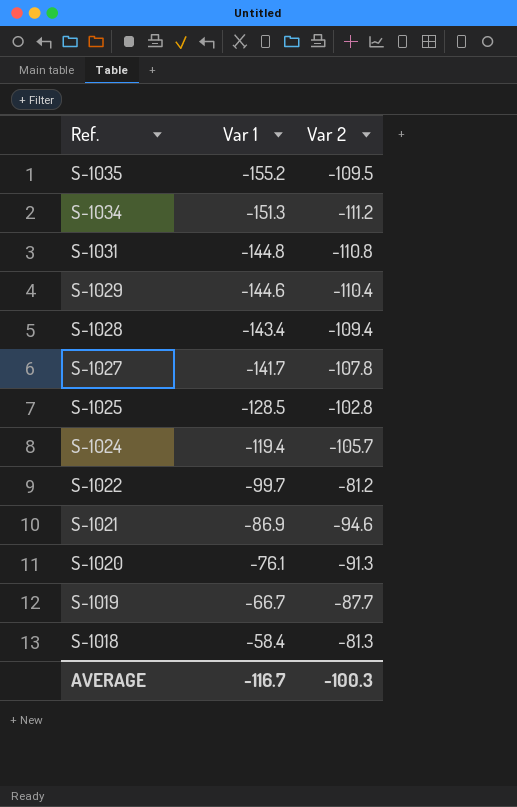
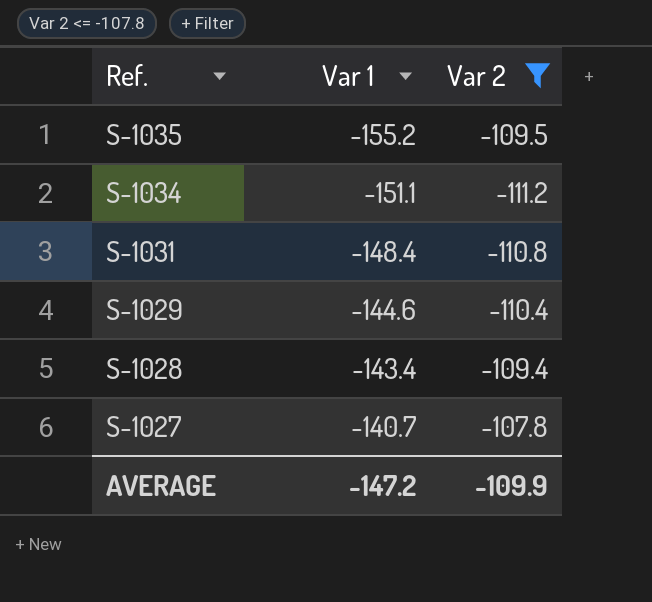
filter: none -> Var 2 <= -107.8
S-1034 | Var 1: -151.3 -> -151.1
S-1031 | Var 1: -144.8 -> -148.4
S-1027 | Var 1: -141.7 -> -140.7
AVERAGE | Var 1: -116.7 -> -147.2
AVERAGE | Var 2: -100.3 -> -109.9

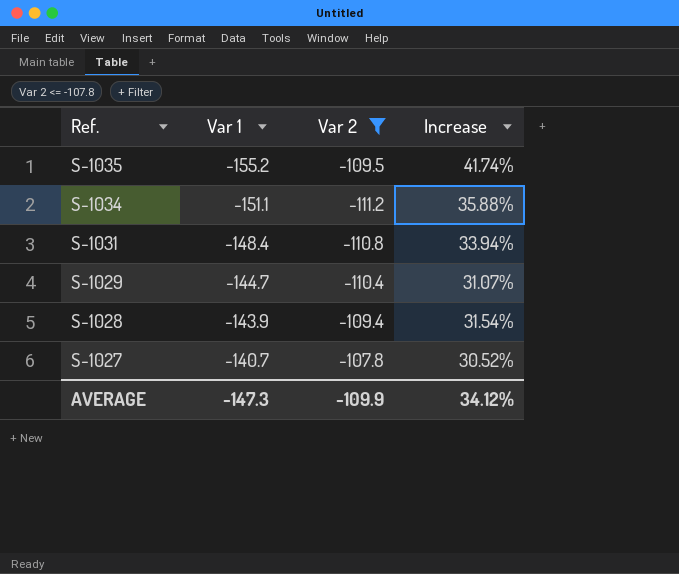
column Increase | formula: none -> ([Var 1] - [Var 2]) / [Var 2]
S-1029 | Var 1: -144.6 -> -144.7
S-1028 | Var 1: -143.4 -> -143.9
AVERAGE | Var 1: -147.2 -> -147.3

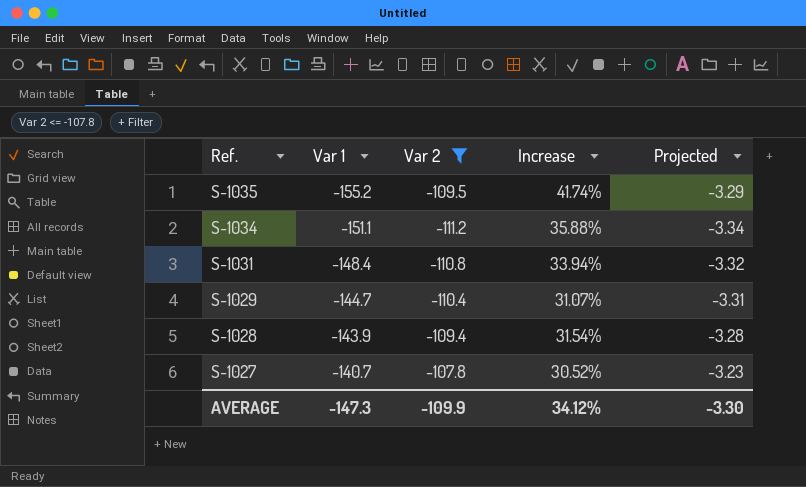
column Projected | formula: none -> [Var 2] * 0.03

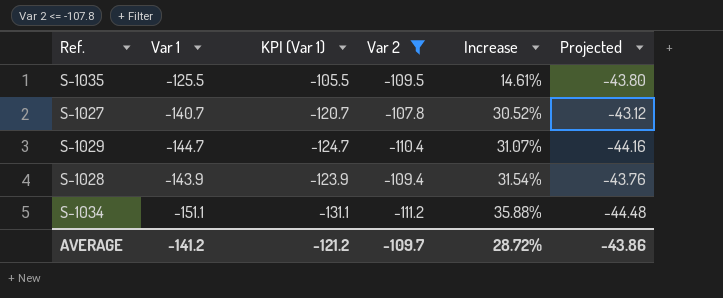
row order: Ref. descending -> Increase ascending
column KPI (Var 1) | formula: none -> [Var 1] + 20
column Projected | formula: [Var 2] * 0.03 -> [Var 2] * 0.4
row S-1031: -148.4 | -110.8 | 33.94% | -3.32 -> none
S-1035 | Var 1: -155.2 -> -125.5
S-1035 | Increase: 41.74% -> 14.61%
AVERAGE | Var 1: -147.3 -> -141.2
AVERAGE | Var 2: -109.9 -> -109.7
AVERAGE | Increase: 34.12% -> 28.72%
AVERAGE | Projected: -3.30 -> -43.86

